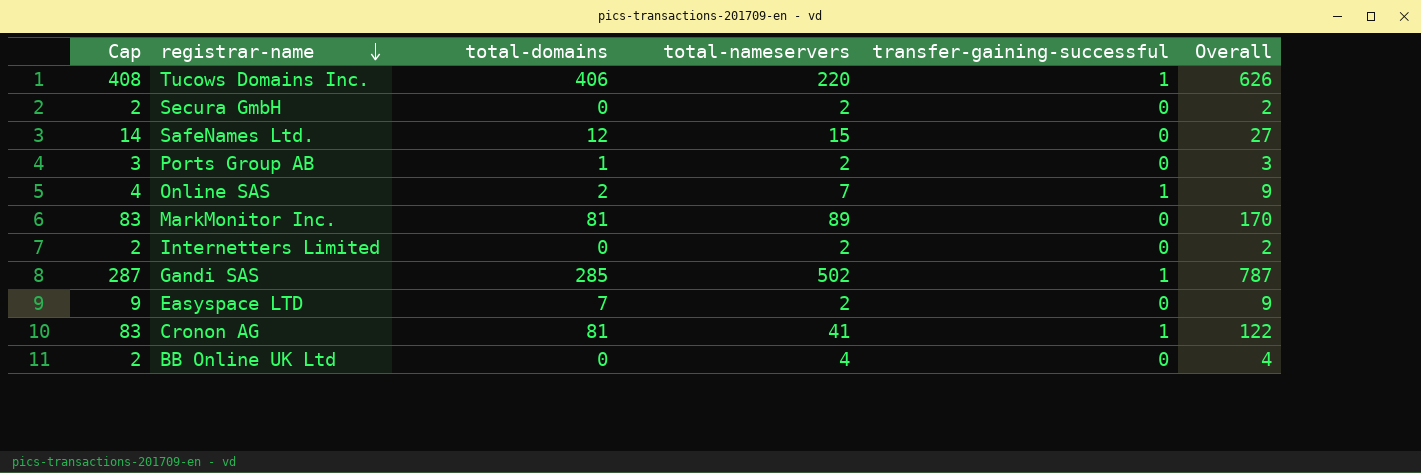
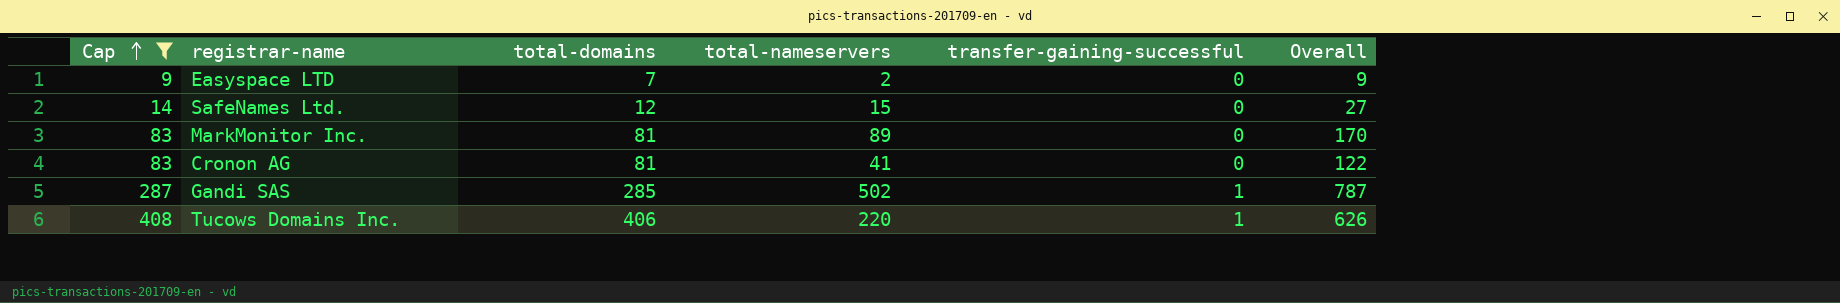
filter: none -> Cap >= 9
row order: registrar-name descending -> Cap ascending
Cronon AG | transfer-gaining-successful: 1 -> 0

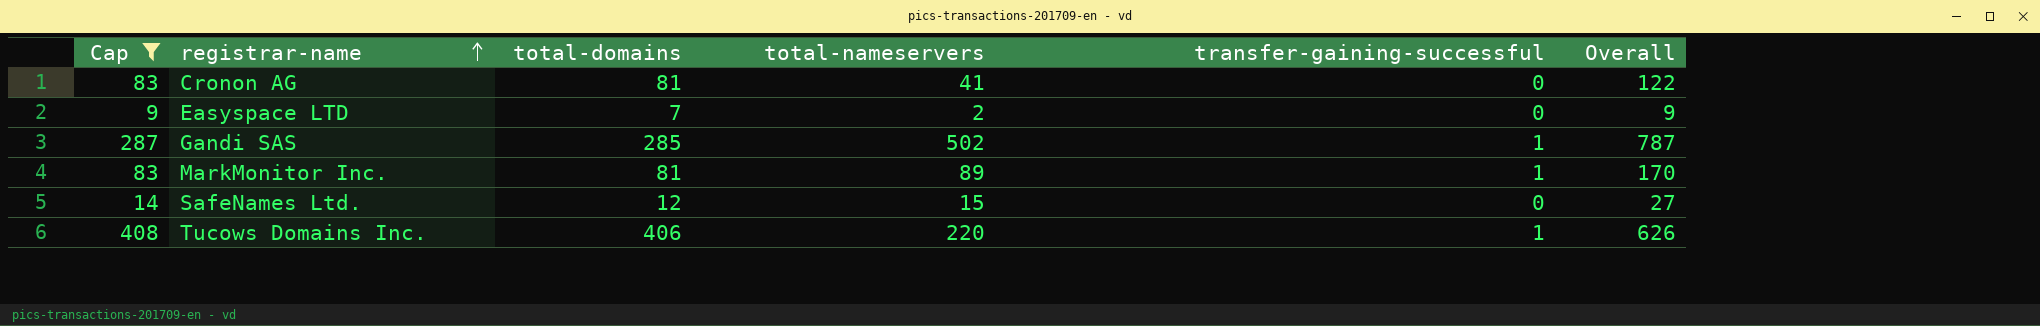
row order: Cap ascending -> registrar-name ascending
MarkMonitor Inc. | transfer-gaining-successful: 0 -> 1

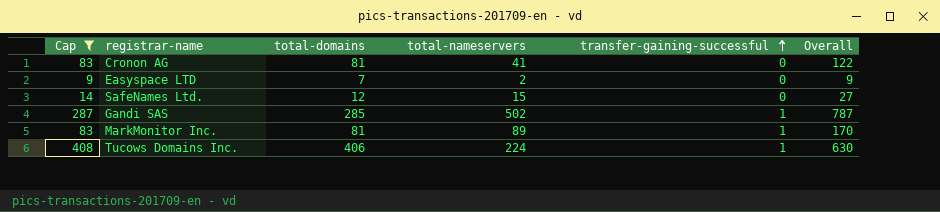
row order: registrar-name ascending -> transfer-gaining-successful ascending
Tucows Domains Inc. | total-nameservers: 220 -> 224
Tucows Domains Inc. | Overall: 626 -> 630

